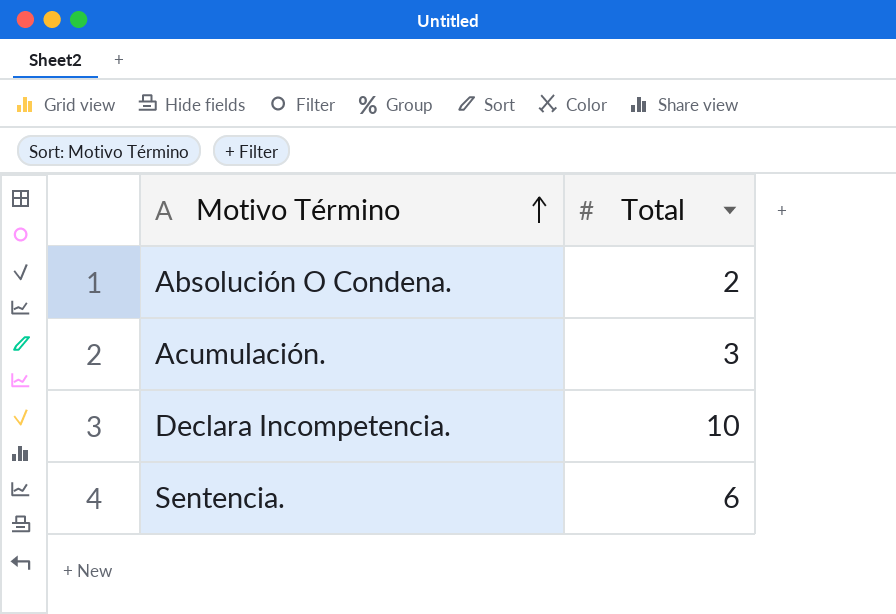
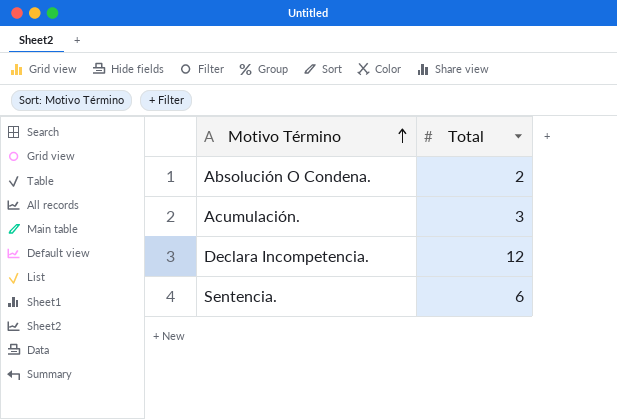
Declara Incompetencia. | Total: 10 -> 12

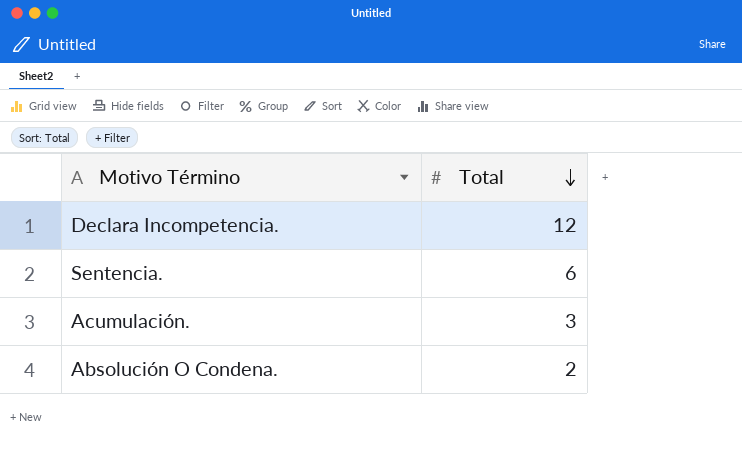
row order: Motivo Término ascending -> Total descending

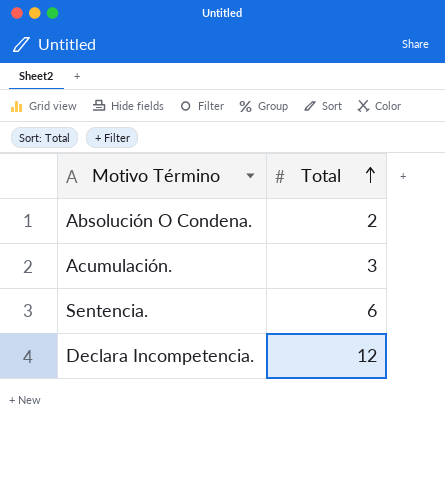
row order: Total descending -> Total ascending

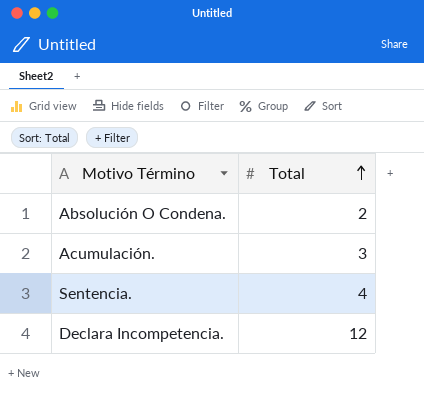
Sentencia. | Total: 6 -> 4

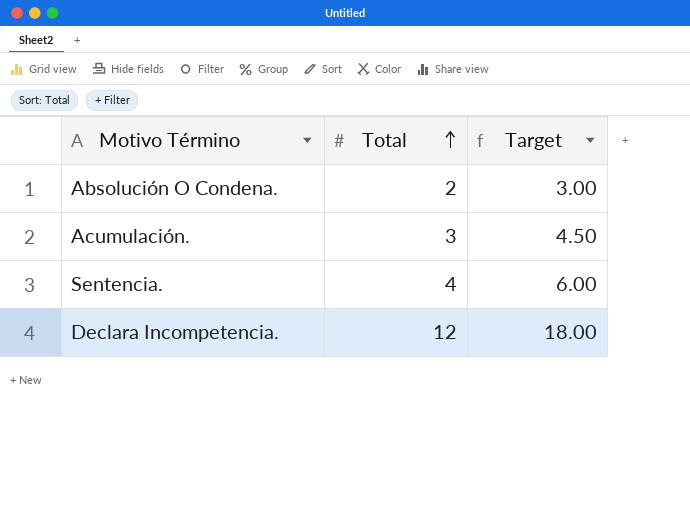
column Target | formula: none -> [Total] * 1.5

